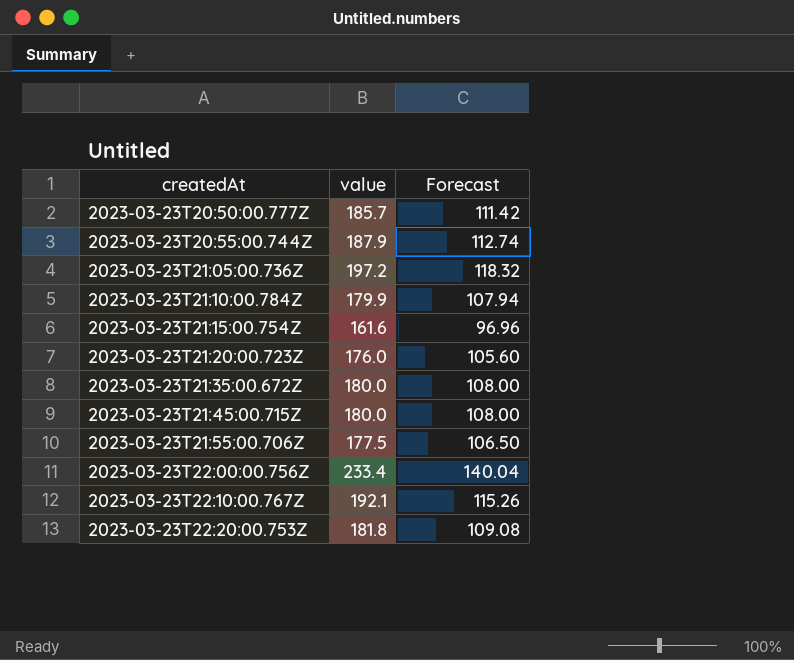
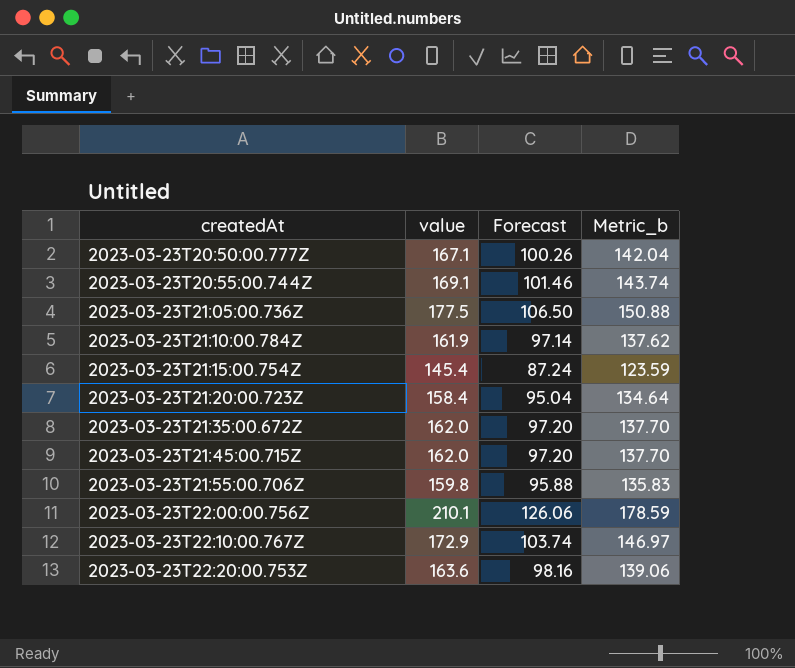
column Metric_b | formula: none -> [value] * 0.85
2023-03-23T20:50:00.777Z | value: 185.7 -> 167.1
2023-03-23T20:50:00.777Z | Forecast: 111.42 -> 100.26
2023-03-23T20:55:00.744Z | value: 187.9 -> 169.1
2023-03-23T20:55:00.744Z | Forecast: 112.74 -> 101.46
2023-03-23T21:05:00.736Z | value: 197.2 -> 177.5
2023-03-23T21:05:00.736Z | Forecast: 118.32 -> 106.50
2023-03-23T21:10:00.784Z | value: 179.9 -> 161.9
2023-03-23T21:10:00.784Z | Forecast: 107.94 -> 97.14
2023-03-23T21:15:00.754Z | value: 161.6 -> 145.4
2023-03-23T21:15:00.754Z | Forecast: 96.96 -> 87.24
2023-03-23T21:20:00.723Z | value: 176.0 -> 158.4
2023-03-23T21:20:00.723Z | Forecast: 105.60 -> 95.04
2023-03-23T21:35:00.672Z | value: 180.0 -> 162.0
2023-03-23T21:35:00.672Z | Forecast: 108.00 -> 97.20
2023-03-23T21:45:00.715Z | value: 180.0 -> 162.0
2023-03-23T21:45:00.715Z | Forecast: 108.00 -> 97.20
2023-03-23T21:55:00.706Z | value: 177.5 -> 159.8
2023-03-23T21:55:00.706Z | Forecast: 106.50 -> 95.88
2023-03-23T22:00:00.756Z | value: 233.4 -> 210.1
2023-03-23T22:00:00.756Z | Forecast: 140.04 -> 126.06
2023-03-23T22:10:00.767Z | value: 192.1 -> 172.9
2023-03-23T22:10:00.767Z | Forecast: 115.26 -> 103.74
2023-03-23T22:20:00.753Z | value: 181.8 -> 163.6
2023-03-23T22:20:00.753Z | Forecast: 109.08 -> 98.16

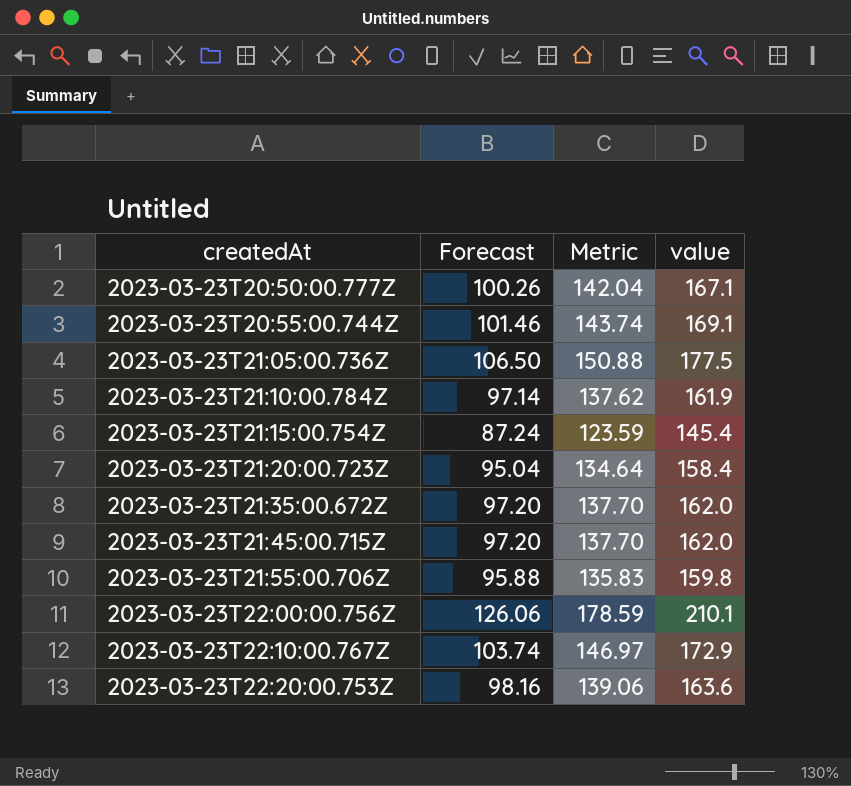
column name: Metric_b -> Metric
column value | position: 2 -> 4

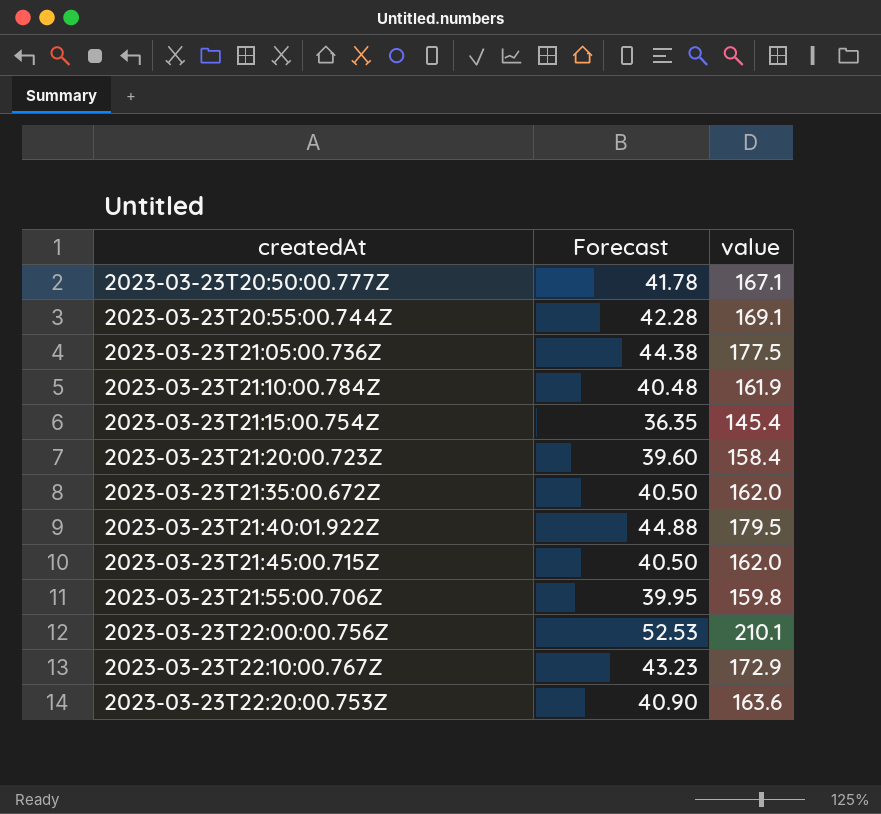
column Metric | formula: [value] * 0.85 -> none
column Forecast | formula: [value] * 0.6 -> [value] * 0.25
row 2023-03-23T21:40:01.922Z: none -> 44.88 | 179.5

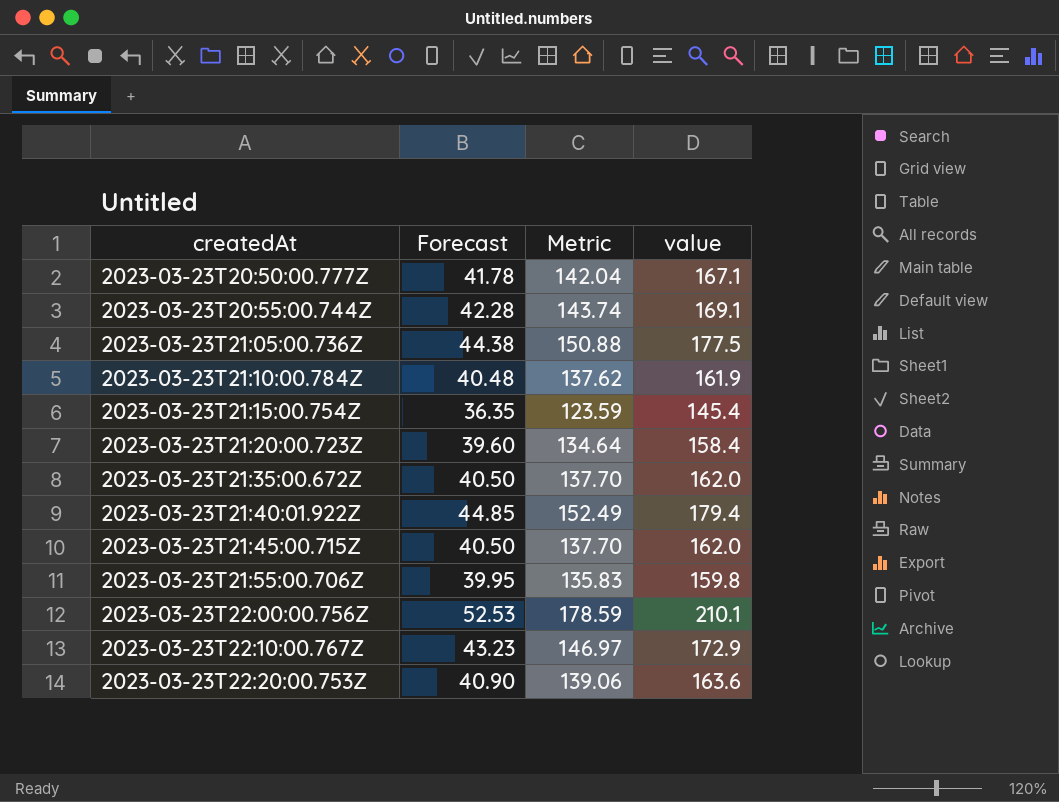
column Metric | formula: none -> [value] * 0.85
2023-03-23T21:40:01.922Z | Forecast: 44.88 -> 44.85
2023-03-23T21:40:01.922Z | value: 179.5 -> 179.4

